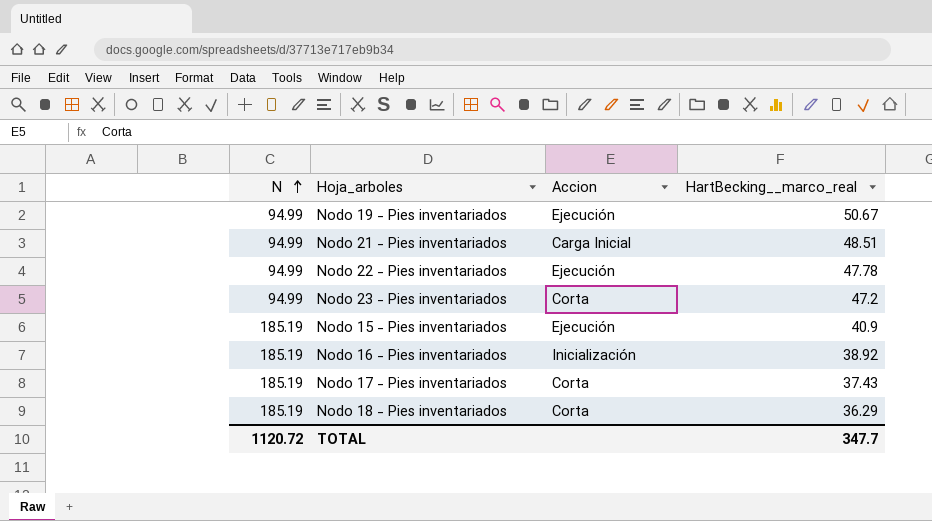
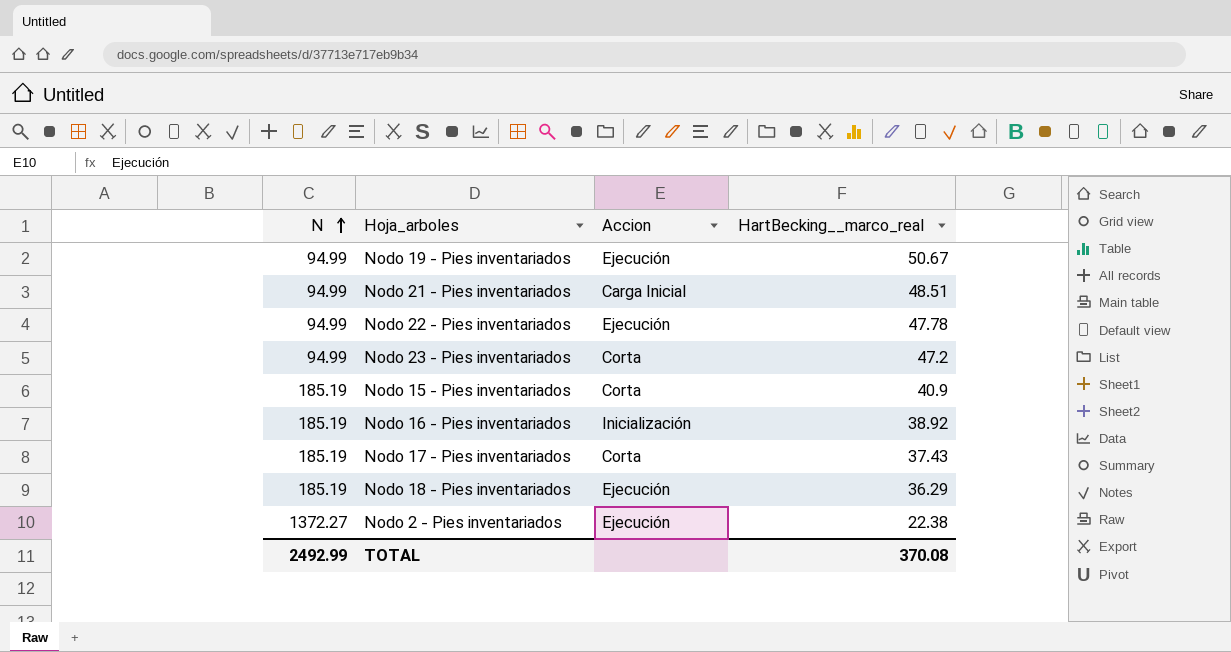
Nodo 15 - Pies inventariados | Accion: Ejecución -> Corta
Nodo 18 - Pies inventariados | Accion: Corta -> Ejecución
row Nodo 2 - Pies inventariados: none -> 1372.27 | Ejecución | 22.38
TOTAL | N: 1120.72 -> 2492.99
TOTAL | HartBecking__marco_real: 347.7 -> 370.08

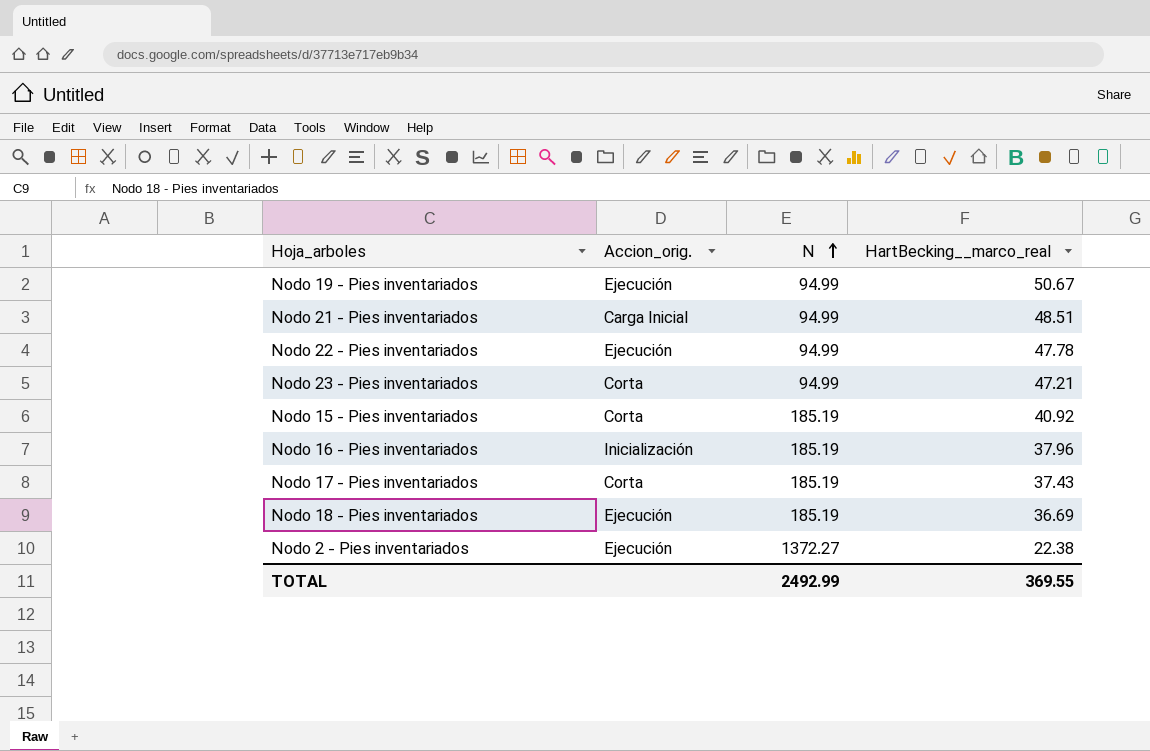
column name: Accion -> Accion_orig.
column N | position: 1 -> 3
Nodo 23 - Pies inventariados | HartBecking__marco_real: 47.2 -> 47.21
Nodo 15 - Pies inventariados | HartBecking__marco_real: 40.9 -> 40.92
Nodo 16 - Pies inventariados | HartBecking__marco_real: 38.92 -> 37.96
Nodo 18 - Pies inventariados | HartBecking__marco_real: 36.29 -> 36.69
TOTAL | HartBecking__marco_real: 370.08 -> 369.55

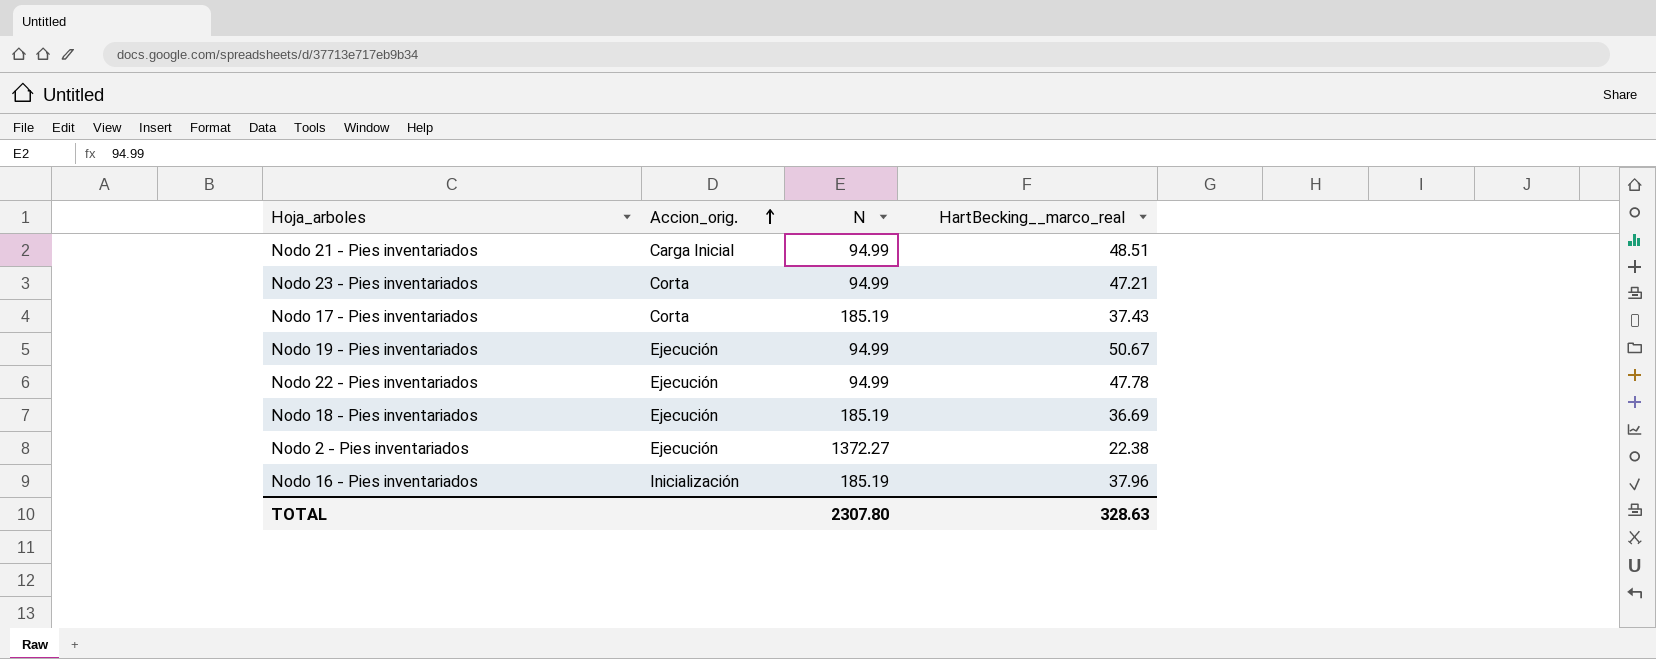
row order: N ascending -> Accion_orig. ascending
row Nodo 15 - Pies inventariados: Corta | 185.19 | 40.92 -> none
TOTAL | N: 2492.99 -> 2307.80
TOTAL | HartBecking__marco_real: 369.55 -> 328.63

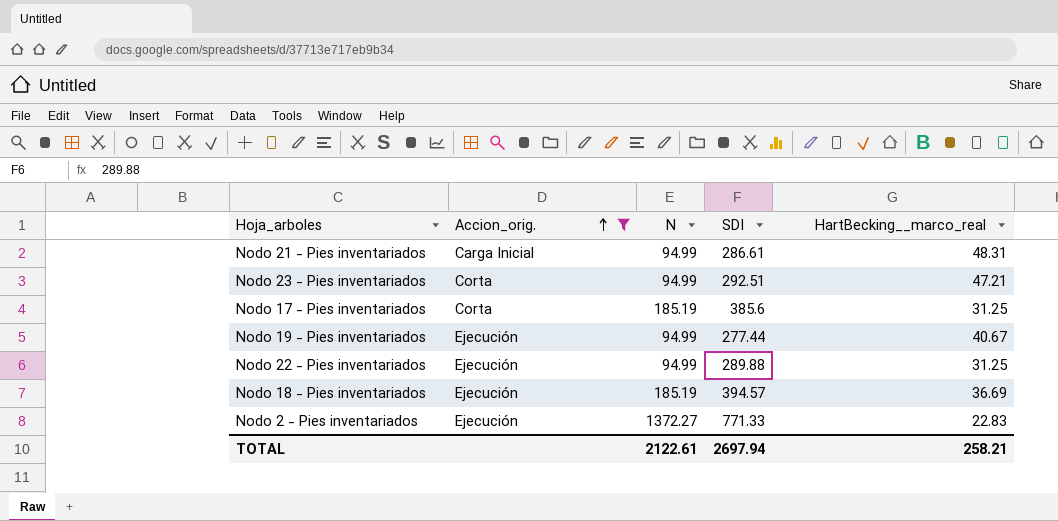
filter: none -> Accion_orig. != Inicialización
column SDI | position: none -> 4
Nodo 21 - Pies inventariados | HartBecking__marco_real: 48.51 -> 48.31
Nodo 17 - Pies inventariados | HartBecking__marco_real: 37.43 -> 31.25
Nodo 19 - Pies inventariados | HartBecking__marco_real: 50.67 -> 40.67
Nodo 22 - Pies inventariados | HartBecking__marco_real: 47.78 -> 31.25
Nodo 2 - Pies inventariados | HartBecking__marco_real: 22.38 -> 22.83
TOTAL | N: 2307.80 -> 2122.61
TOTAL | HartBecking__marco_real: 328.63 -> 258.21

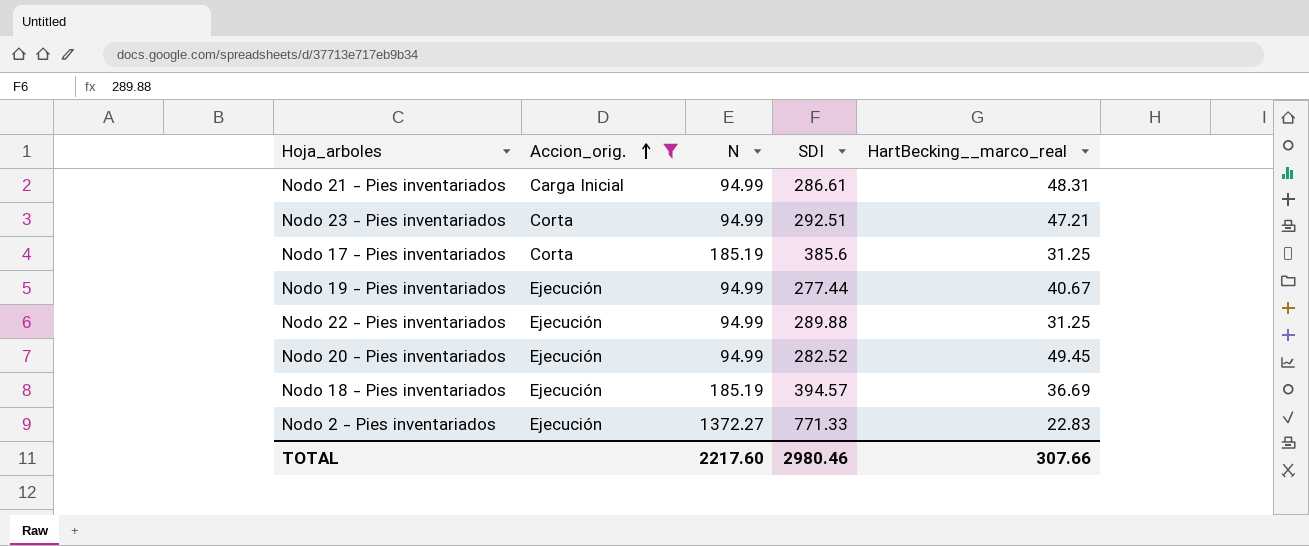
row Nodo 20 - Pies inventariados: none -> Ejecución | 94.99 | 282.52 | 49.45
TOTAL | N: 2122.61 -> 2217.60
TOTAL | SDI: 2697.94 -> 2980.46
TOTAL | HartBecking__marco_real: 258.21 -> 307.66

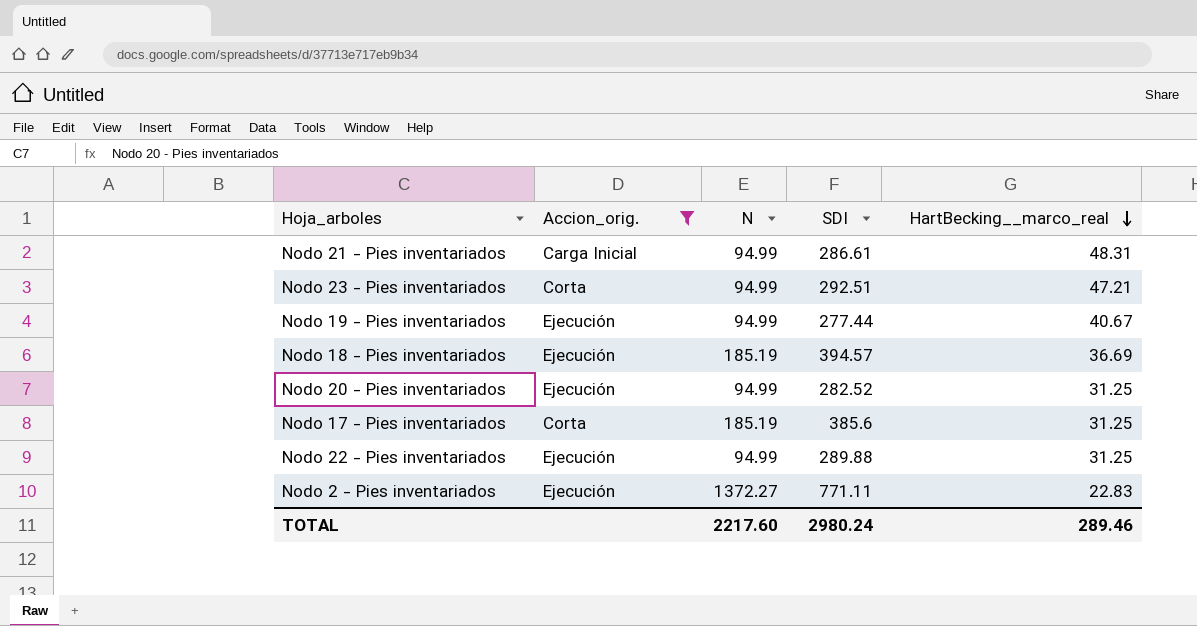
row order: Accion_orig. ascending -> HartBecking__marco_real descending
Nodo 20 - Pies inventariados | HartBecking__marco_real: 49.45 -> 31.25
Nodo 2 - Pies inventariados | SDI: 771.33 -> 771.11
TOTAL | SDI: 2980.46 -> 2980.24
TOTAL | HartBecking__marco_real: 307.66 -> 289.46

